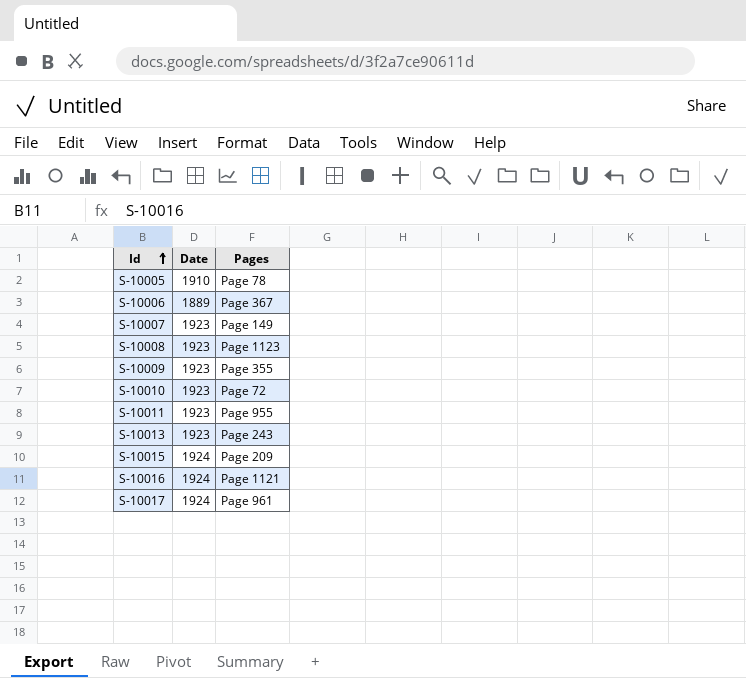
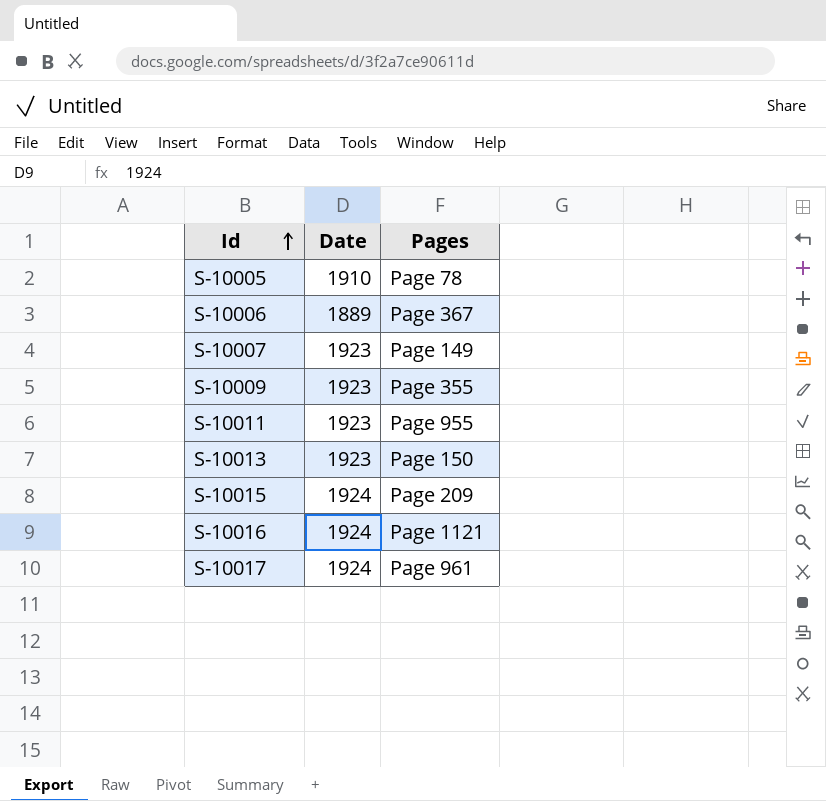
row S-10008: 1923 | Page 1123 -> none
row S-10010: 1923 | Page 72 -> none
S-10013 | Pages: Page 243 -> Page 150

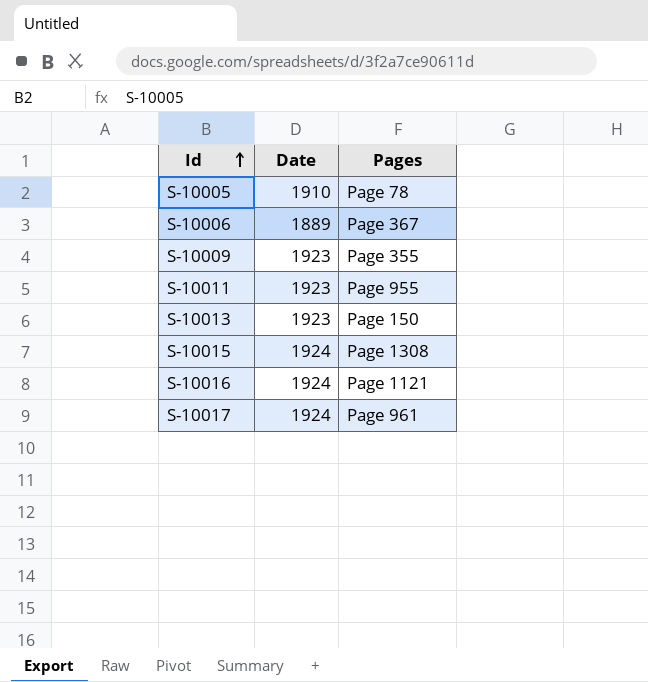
row S-10007: 1923 | Page 149 -> none
S-10015 | Pages: Page 209 -> Page 1308

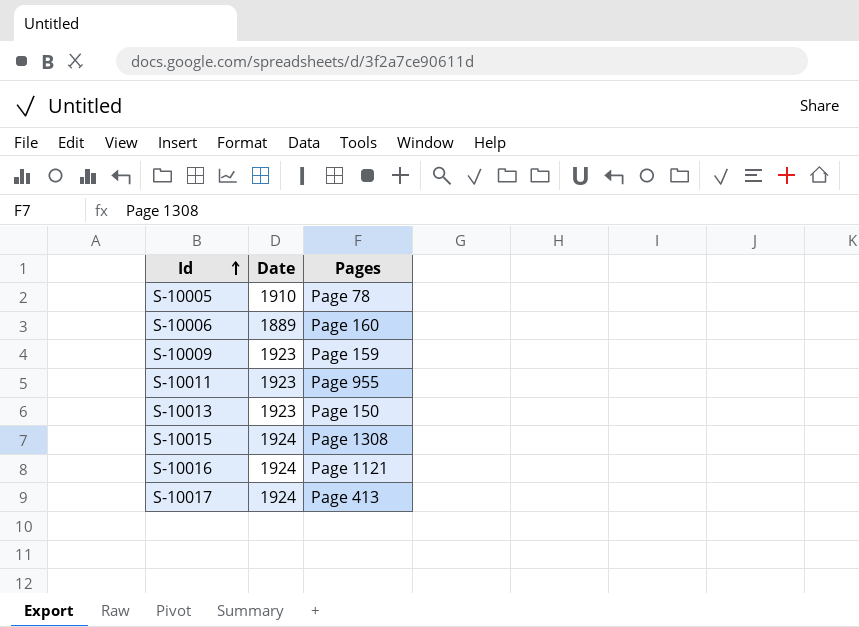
S-10006 | Pages: Page 367 -> Page 160
S-10009 | Pages: Page 355 -> Page 159
S-10017 | Pages: Page 961 -> Page 413

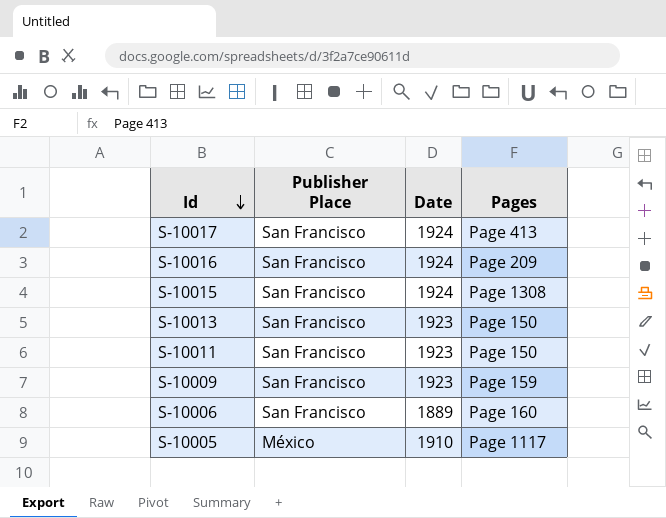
row order: Id ascending -> Id descending
column Publisher Place | position: none -> 2
S-10016 | Pages: Page 1121 -> Page 209
S-10011 | Pages: Page 955 -> Page 150
S-10005 | Pages: Page 78 -> Page 1117

